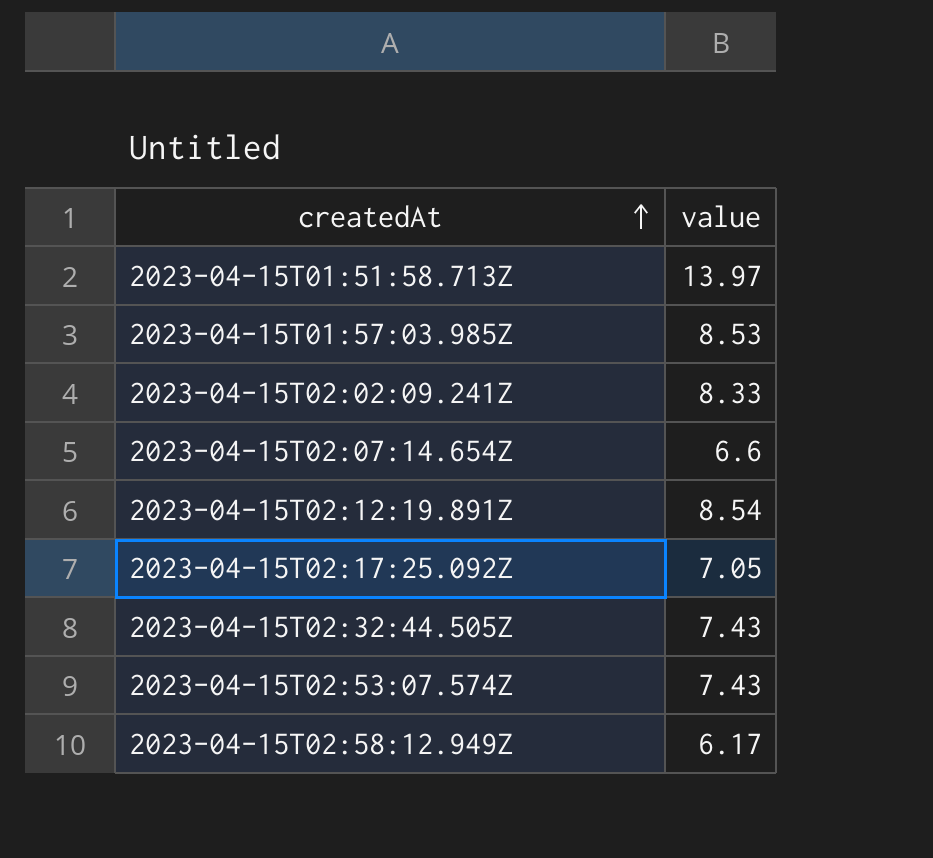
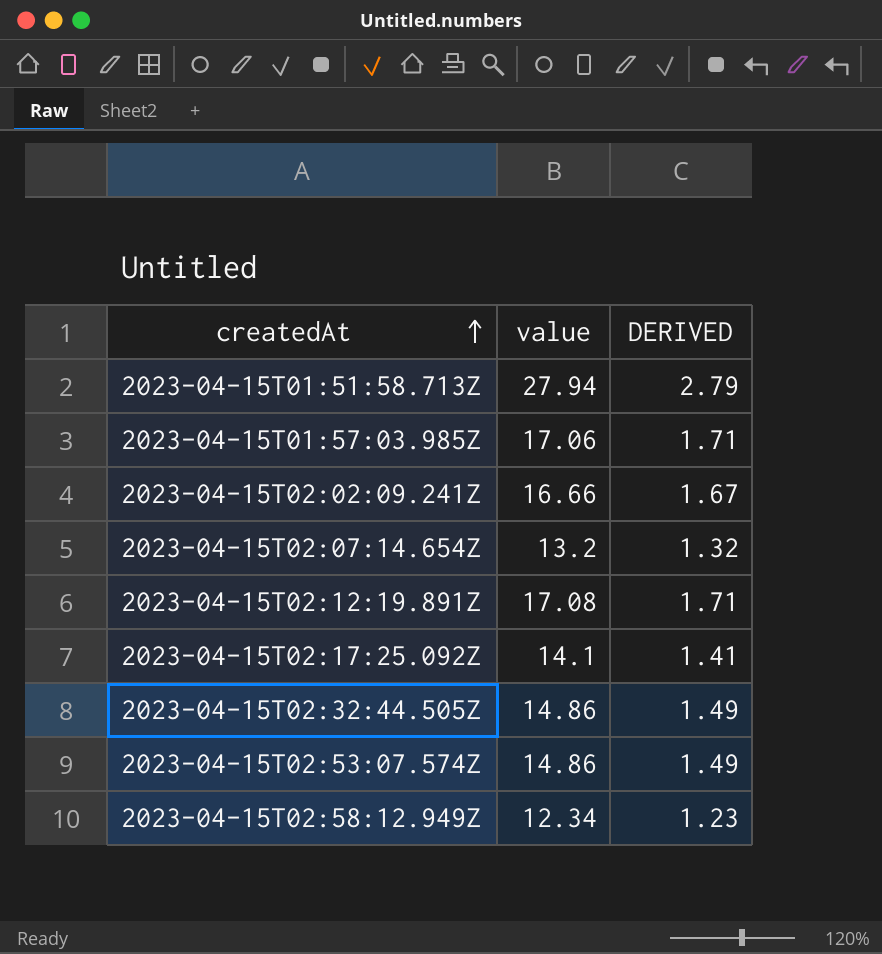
column DERIVED | formula: none -> [value] * 0.1
2023-04-15T01:51:58.713Z | value: 13.97 -> 27.94
2023-04-15T01:57:03.985Z | value: 8.53 -> 17.06
2023-04-15T02:02:09.241Z | value: 8.33 -> 16.66
2023-04-15T02:07:14.654Z | value: 6.6 -> 13.2
2023-04-15T02:12:19.891Z | value: 8.54 -> 17.08
2023-04-15T02:17:25.092Z | value: 7.05 -> 14.1
2023-04-15T02:32:44.505Z | value: 7.43 -> 14.86
2023-04-15T02:53:07.574Z | value: 7.43 -> 14.86
2023-04-15T02:58:12.949Z | value: 6.17 -> 12.34

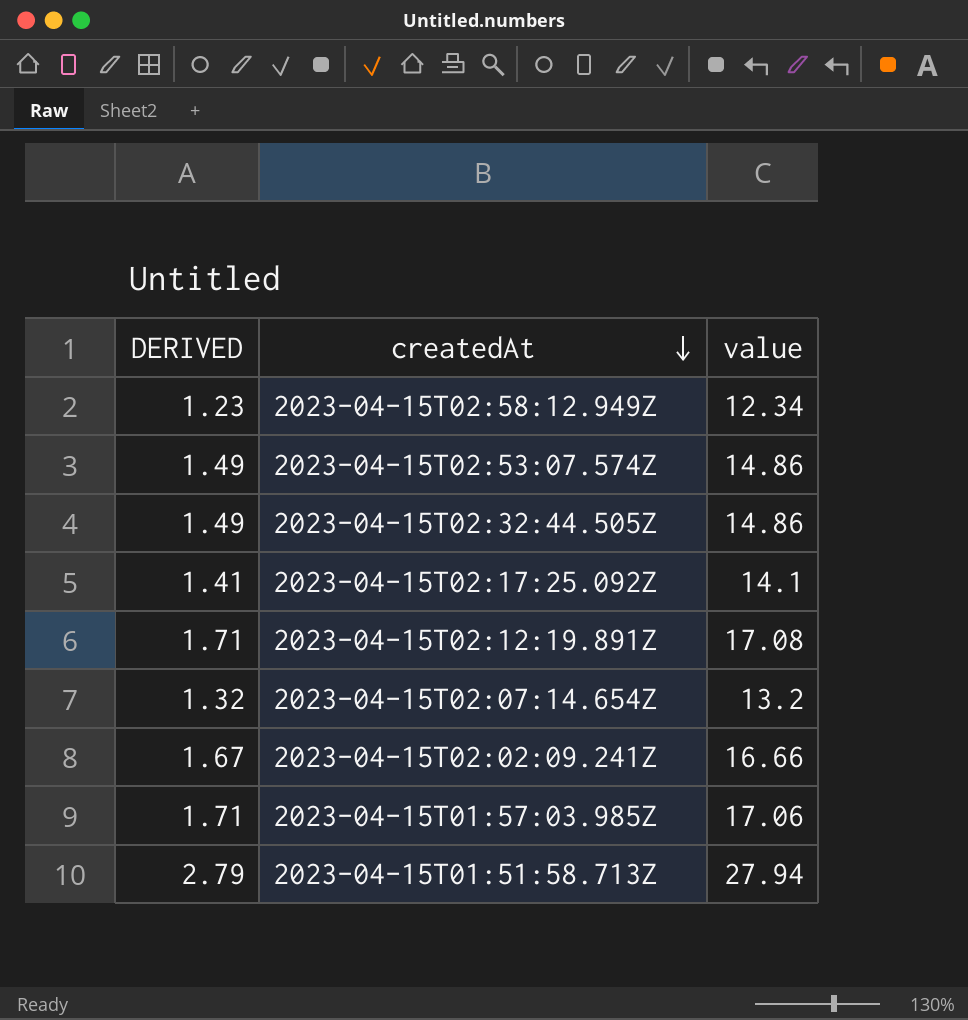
row order: createdAt ascending -> createdAt descending
column DERIVED | position: 3 -> 1

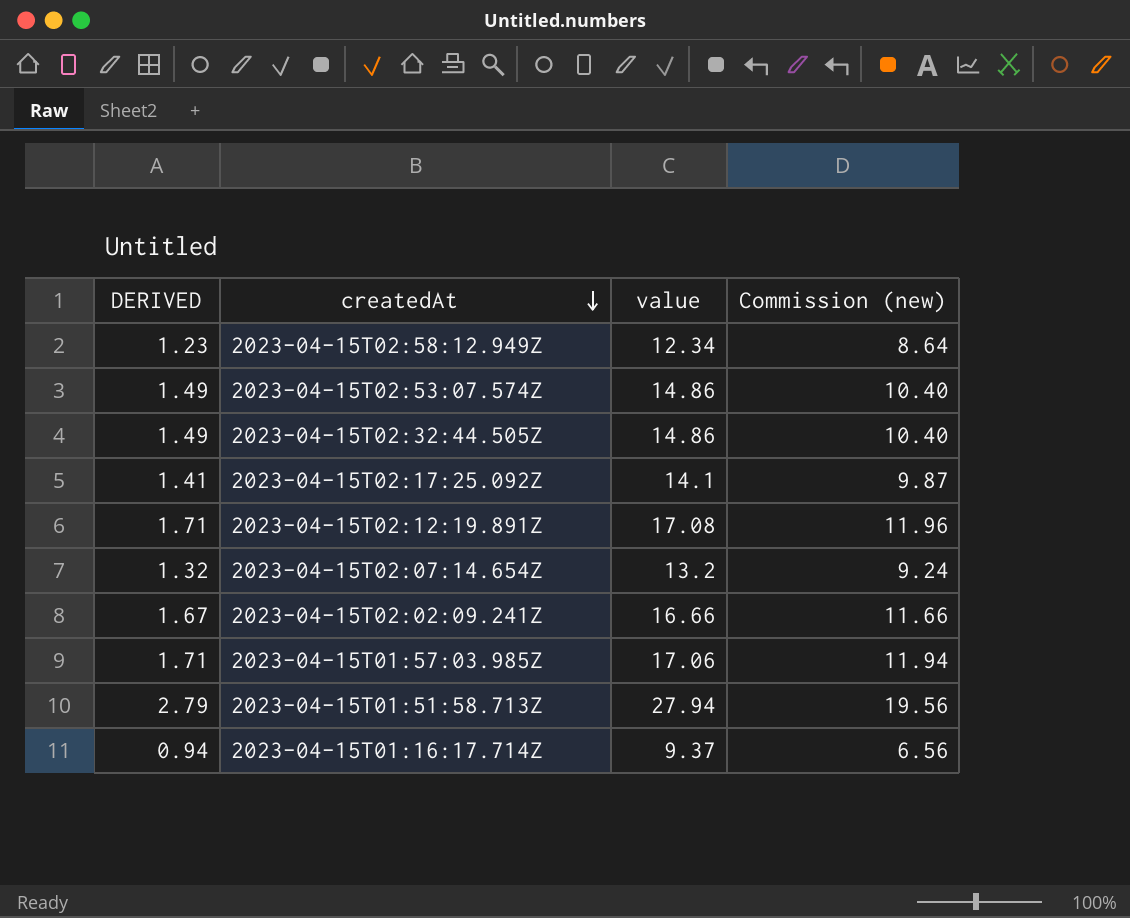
column Commission (new) | formula: none -> [value] * 0.7
row 2023-04-15T01:16:17.714Z: none -> 0.94 | 9.37 | 6.56

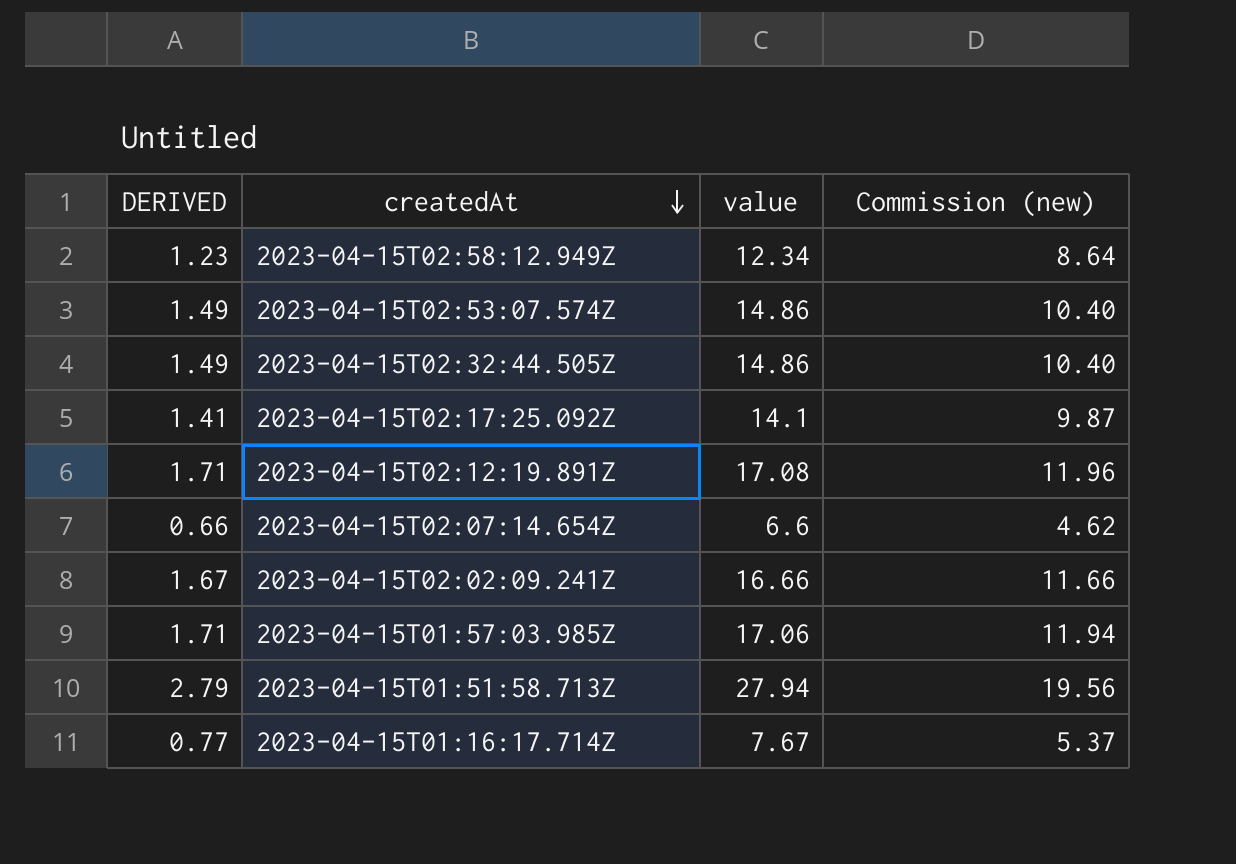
2023-04-15T02:07:14.654Z | DERIVED: 1.32 -> 0.66
2023-04-15T02:07:14.654Z | value: 13.2 -> 6.6
2023-04-15T02:07:14.654Z | Commission (new): 9.24 -> 4.62
2023-04-15T01:16:17.714Z | DERIVED: 0.94 -> 0.77
2023-04-15T01:16:17.714Z | value: 9.37 -> 7.67
2023-04-15T01:16:17.714Z | Commission (new): 6.56 -> 5.37

